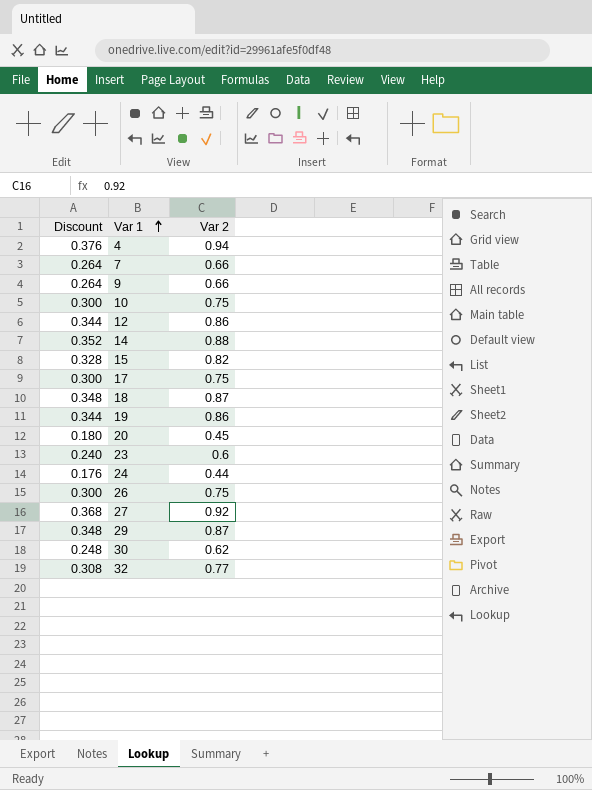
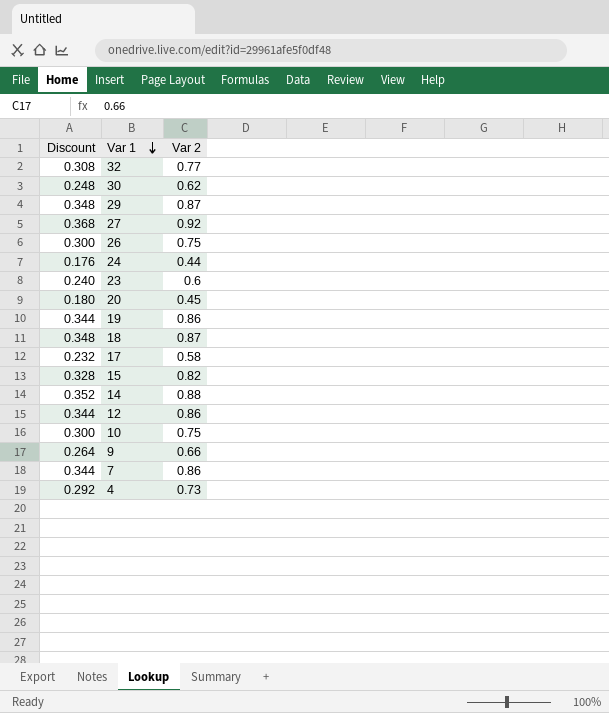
row order: Var 1 ascending -> Var 1 descending
17 | Discount: 0.300 -> 0.232
17 | Var 2: 0.75 -> 0.58
7 | Discount: 0.264 -> 0.344
7 | Var 2: 0.66 -> 0.86
4 | Discount: 0.376 -> 0.292
4 | Var 2: 0.94 -> 0.73

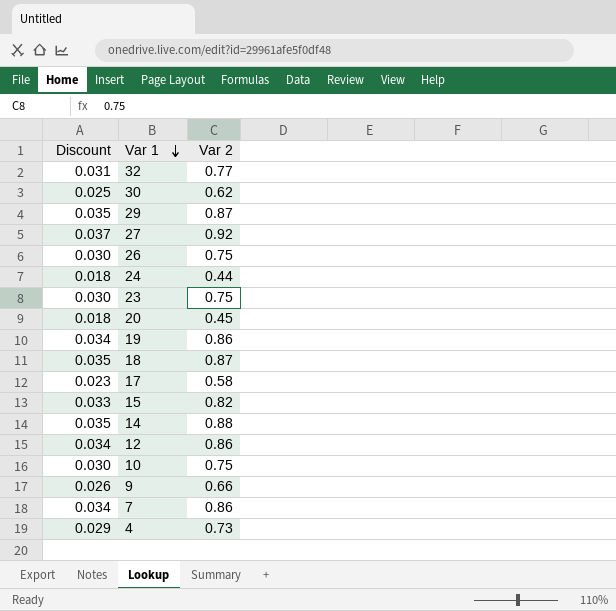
column Discount | formula: [Var 2] * 0.4 -> [Var 2] * 0.04
23 | Var 2: 0.6 -> 0.75

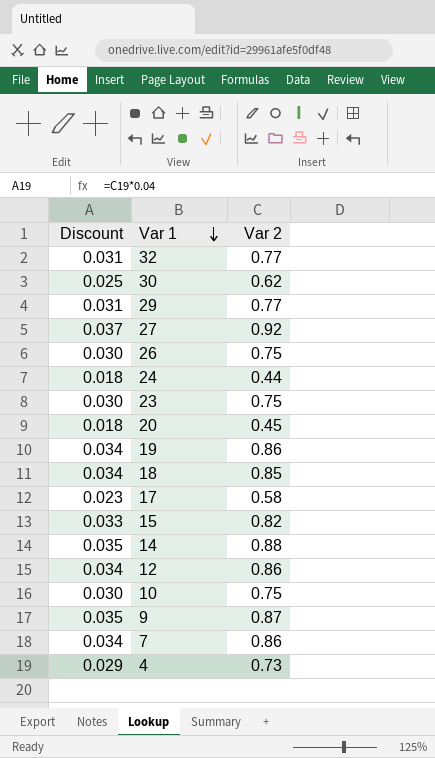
29 | Discount: 0.035 -> 0.031
29 | Var 2: 0.87 -> 0.77
18 | Discount: 0.035 -> 0.034
18 | Var 2: 0.87 -> 0.85
9 | Discount: 0.026 -> 0.035
9 | Var 2: 0.66 -> 0.87

